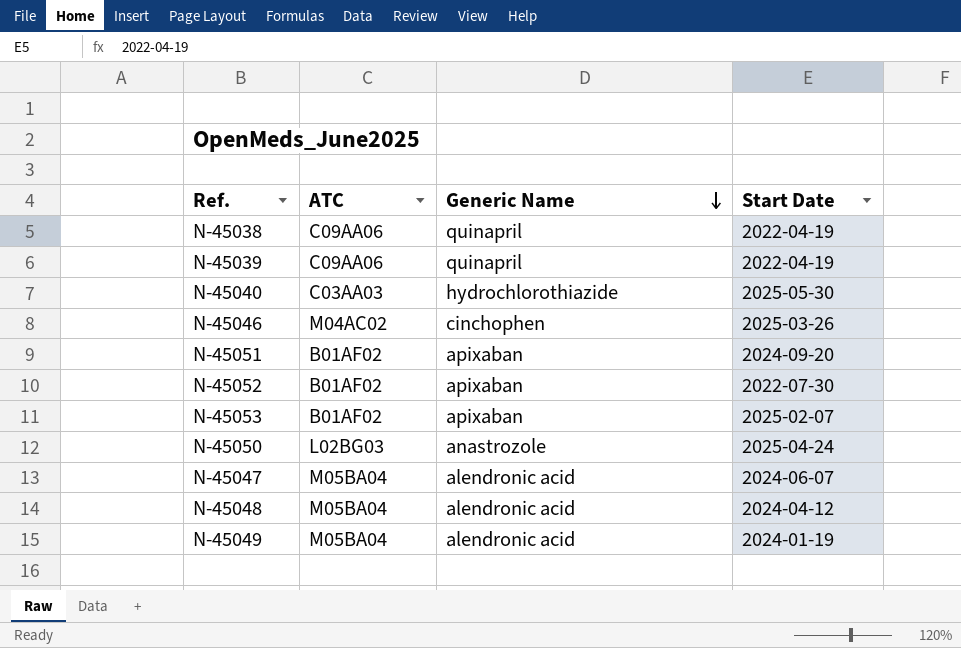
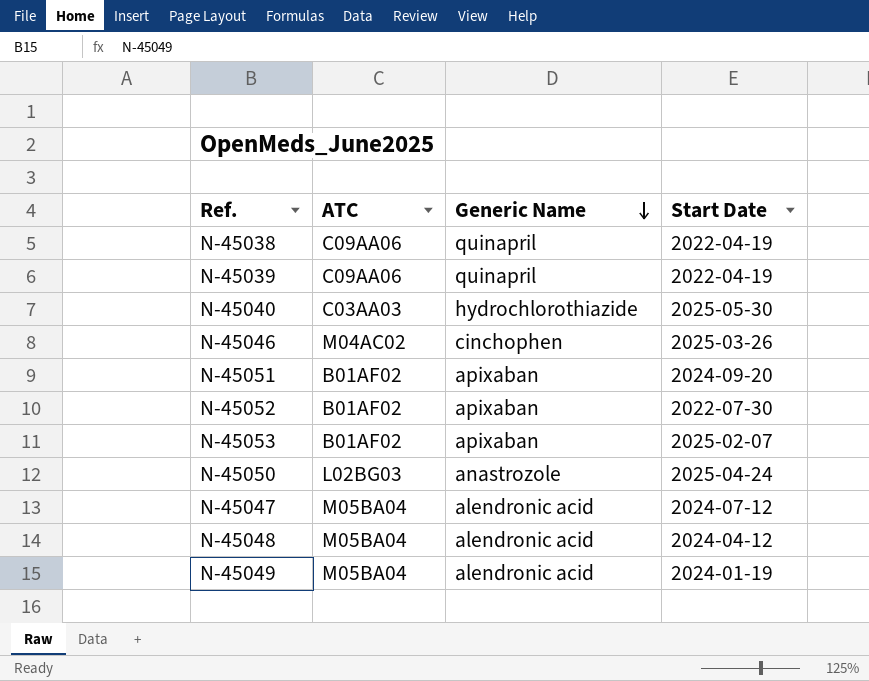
N-45047 | Start Date: 2024-06-07 -> 2024-07-12

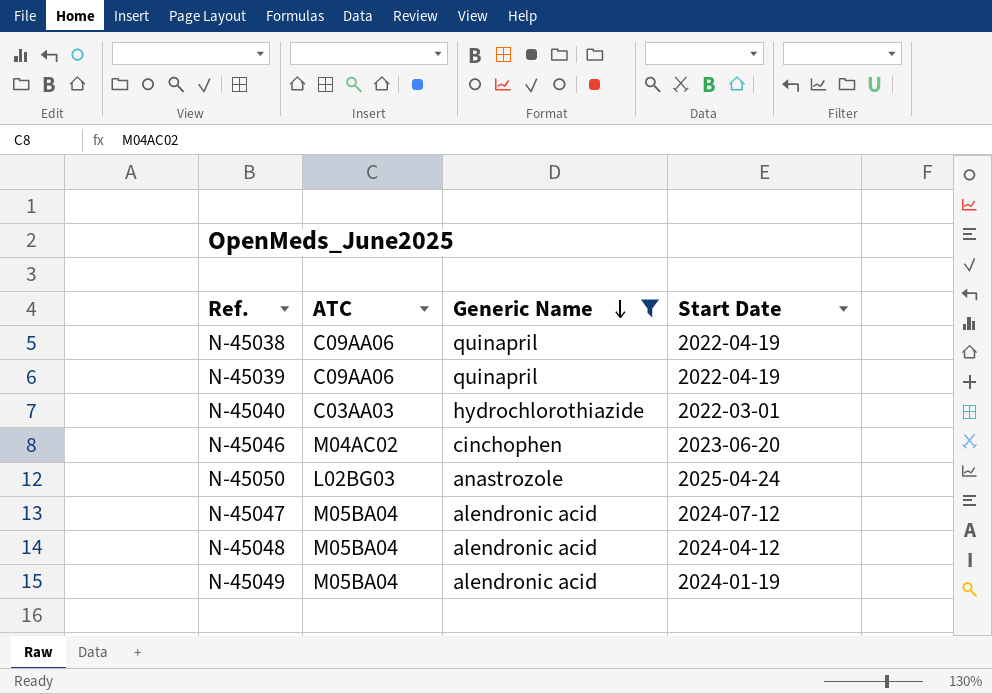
filter: none -> Generic Name != apixaban
N-45040 | Start Date: 2025-05-30 -> 2022-03-01
N-45046 | Start Date: 2025-03-26 -> 2023-06-20

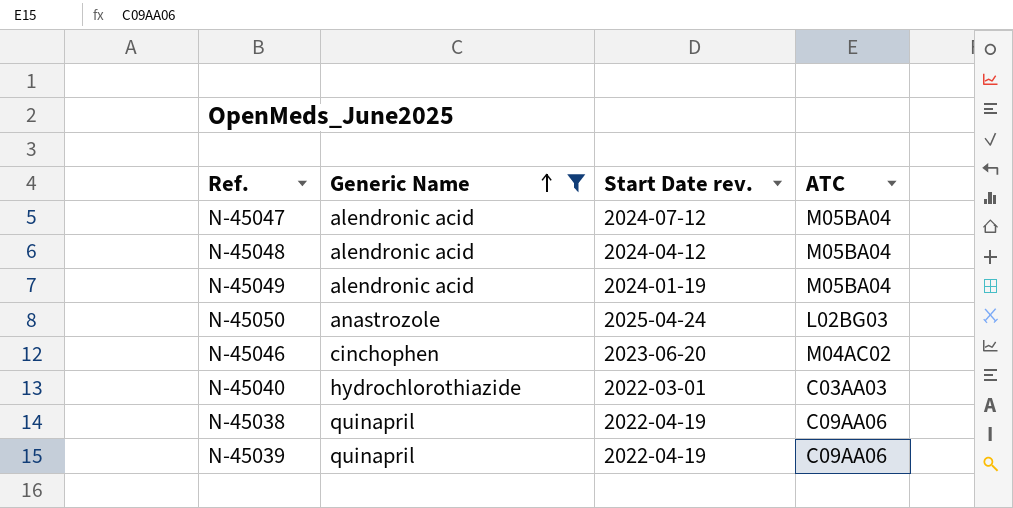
row order: Generic Name descending -> Generic Name ascending
column name: Start Date -> Start Date rev.
column ATC | position: 2 -> 4

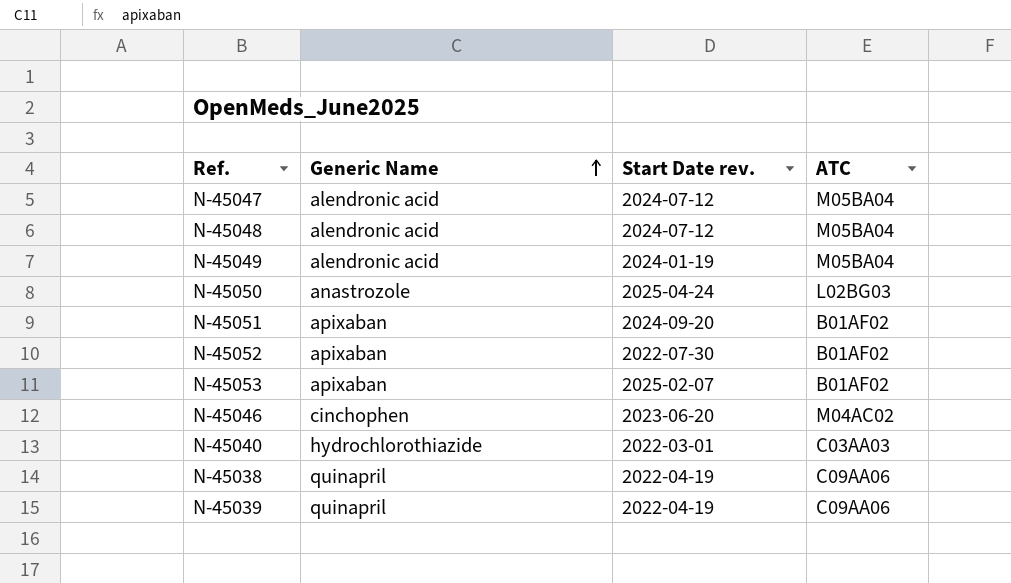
filter: Generic Name != apixaban -> none
N-45048 | Start Date rev.: 2024-04-12 -> 2024-07-12

